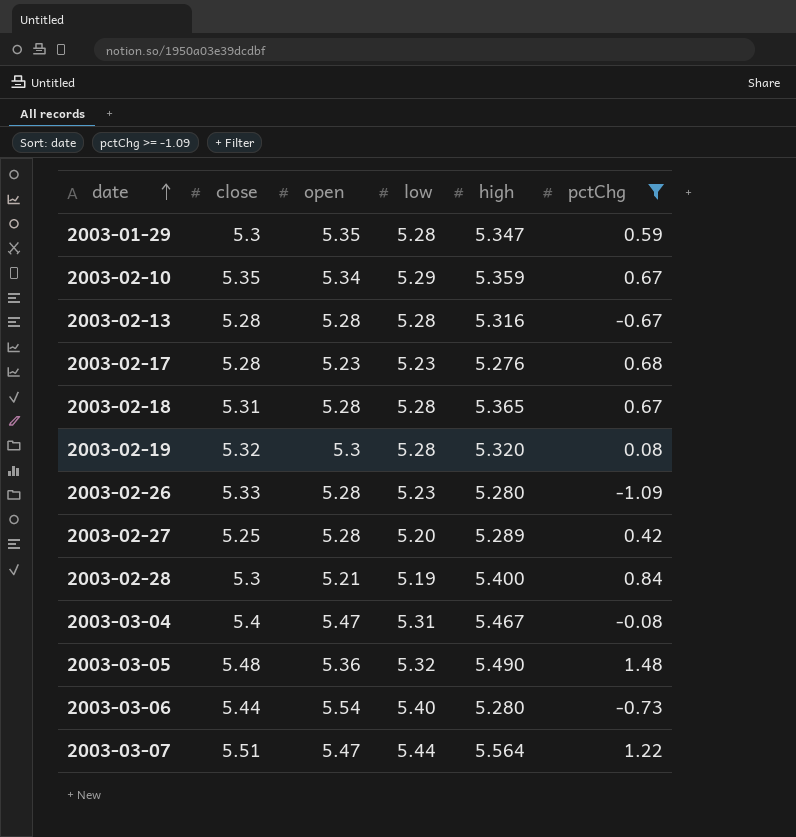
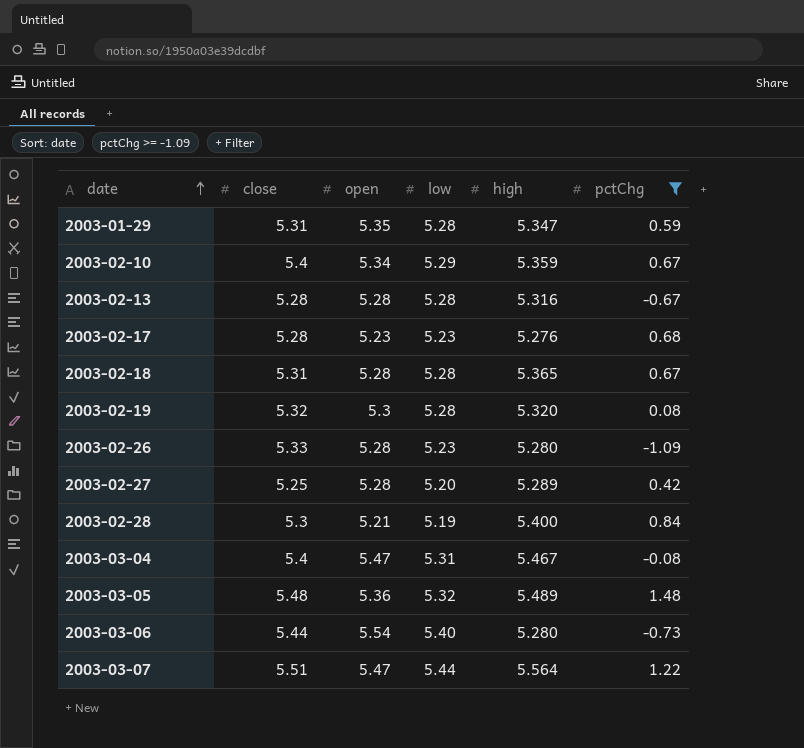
2003-01-29 | close: 5.3 -> 5.31
2003-02-10 | close: 5.35 -> 5.4
2003-03-05 | high: 5.490 -> 5.489

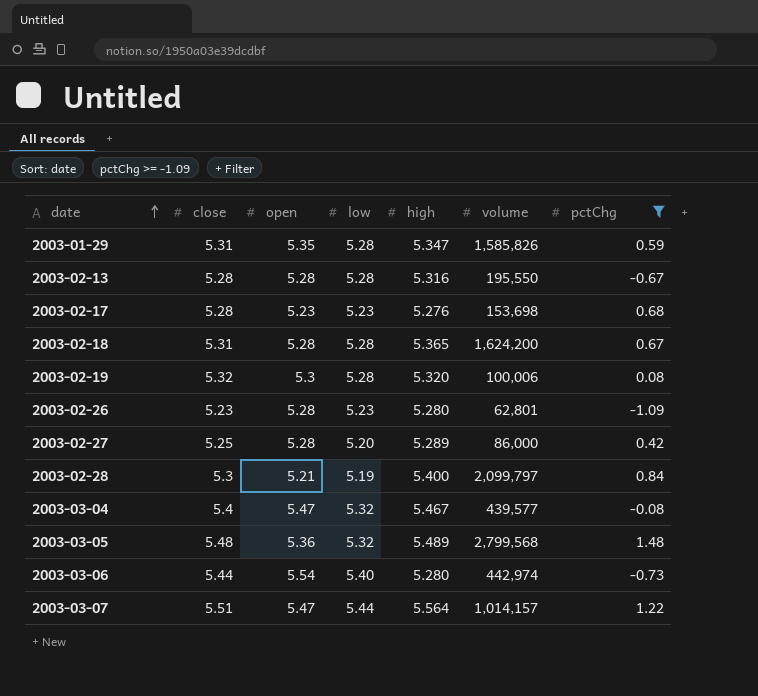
column volume | position: none -> 6
row 2003-02-10: 5.4 | 5.34 | 5.29 | 5.359 | 0.67 -> none
2003-02-26 | close: 5.33 -> 5.23
2003-03-04 | low: 5.31 -> 5.32

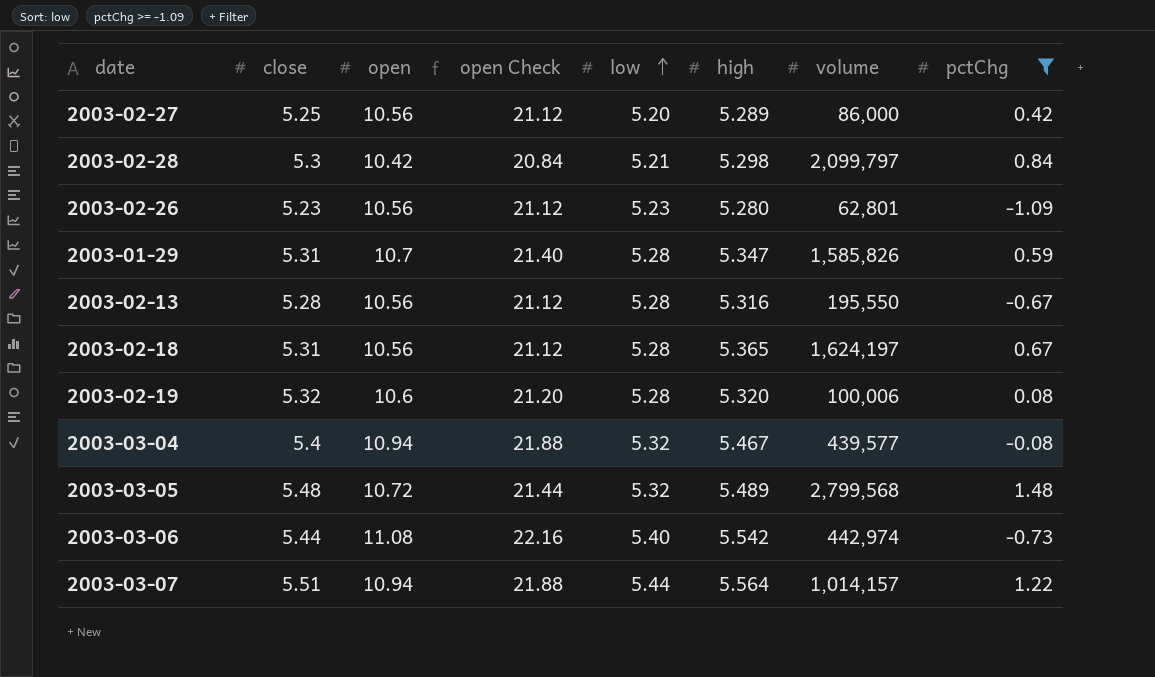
row order: date ascending -> low ascending
column open Check | formula: none -> [open] * 2
row 2003-02-17: 5.28 | 5.23 | 5.23 | 5.276 | 153,698 | 0.68 -> none
2003-02-27 | open: 5.28 -> 10.56
2003-02-28 | open: 5.21 -> 10.42
2003-02-28 | low: 5.19 -> 5.21
2003-02-28 | high: 5.400 -> 5.298
2003-02-26 | open: 5.28 -> 10.56
2003-01-29 | open: 5.35 -> 10.7
2003-02-13 | open: 5.28 -> 10.56
2003-02-18 | open: 5.28 -> 10.56
2003-02-18 | volume: 1,624,200 -> 1,624,197
2003-02-19 | open: 5.3 -> 10.6
2003-03-04 | open: 5.47 -> 10.94
2003-03-05 | open: 5.36 -> 10.72
2003-03-06 | open: 5.54 -> 11.08
2003-03-06 | high: 5.280 -> 5.542
2003-03-07 | open: 5.47 -> 10.94

